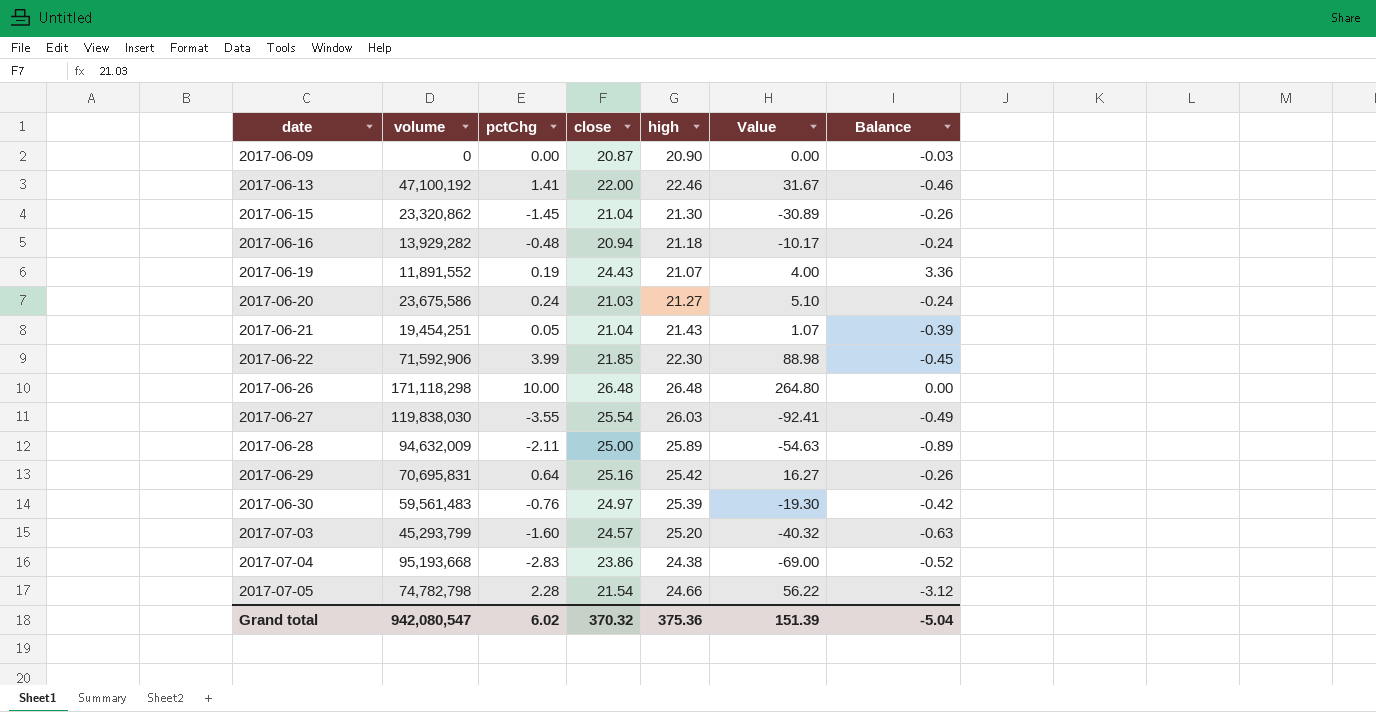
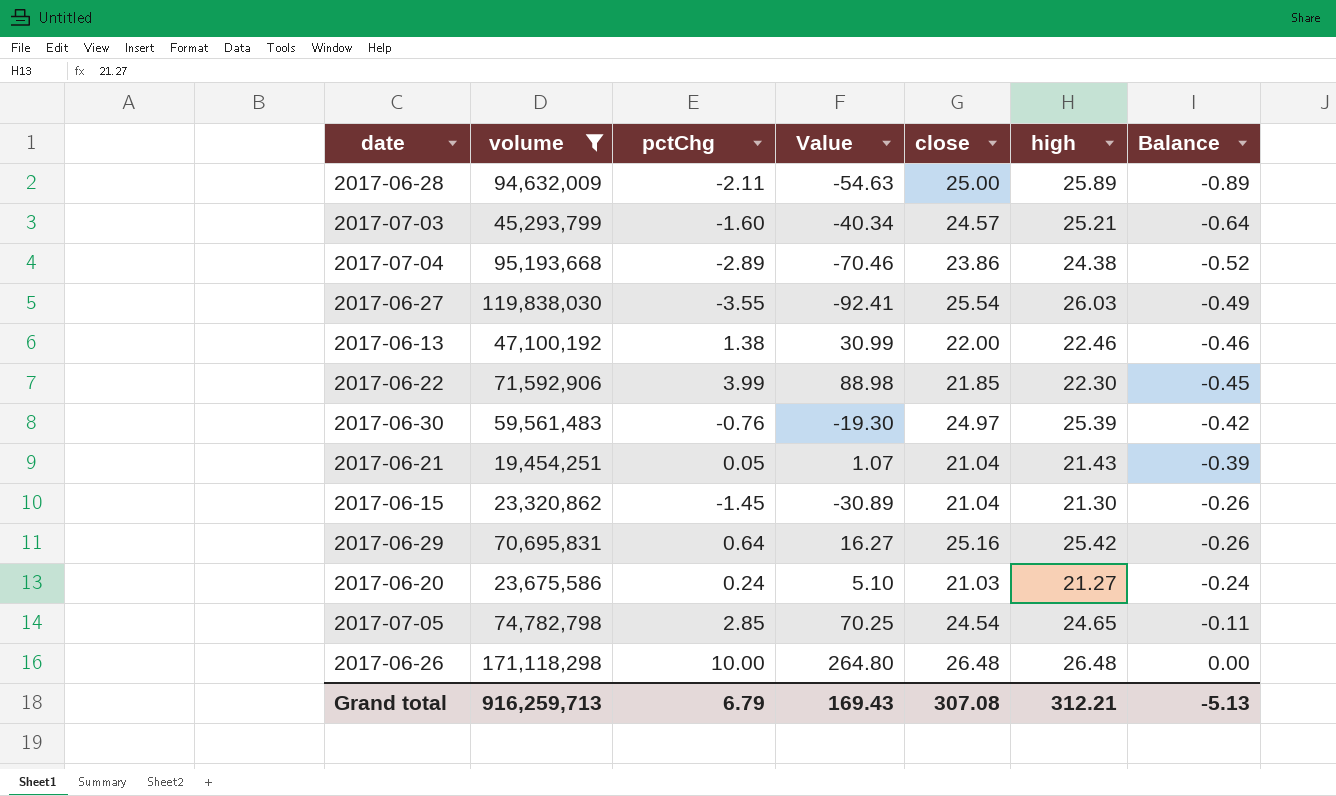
filter: none -> volume >= 19,454,251
row order: date ascending -> Balance ascending
column Value | position: 6 -> 4
2017-07-03 | Value: -40.32 -> -40.34
2017-07-03 | high: 25.20 -> 25.21
2017-07-03 | Balance: -0.63 -> -0.64
2017-07-04 | pctChg: -2.83 -> -2.89
2017-07-04 | Value: -69.00 -> -70.46
2017-06-13 | pctChg: 1.41 -> 1.38
2017-06-13 | Value: 31.67 -> 30.99
2017-07-05 | pctChg: 2.28 -> 2.85
2017-07-05 | Value: 56.22 -> 70.25
2017-07-05 | close: 21.54 -> 24.54
2017-07-05 | high: 24.66 -> 24.65
2017-07-05 | Balance: -3.12 -> -0.11
Grand total | volume: 942,080,547 -> 916,259,713
Grand total | pctChg: 6.02 -> 6.79
Grand total | Value: 151.39 -> 169.43
Grand total | close: 370.32 -> 307.08
Grand total | high: 375.36 -> 312.21
Grand total | Balance: -5.04 -> -5.13

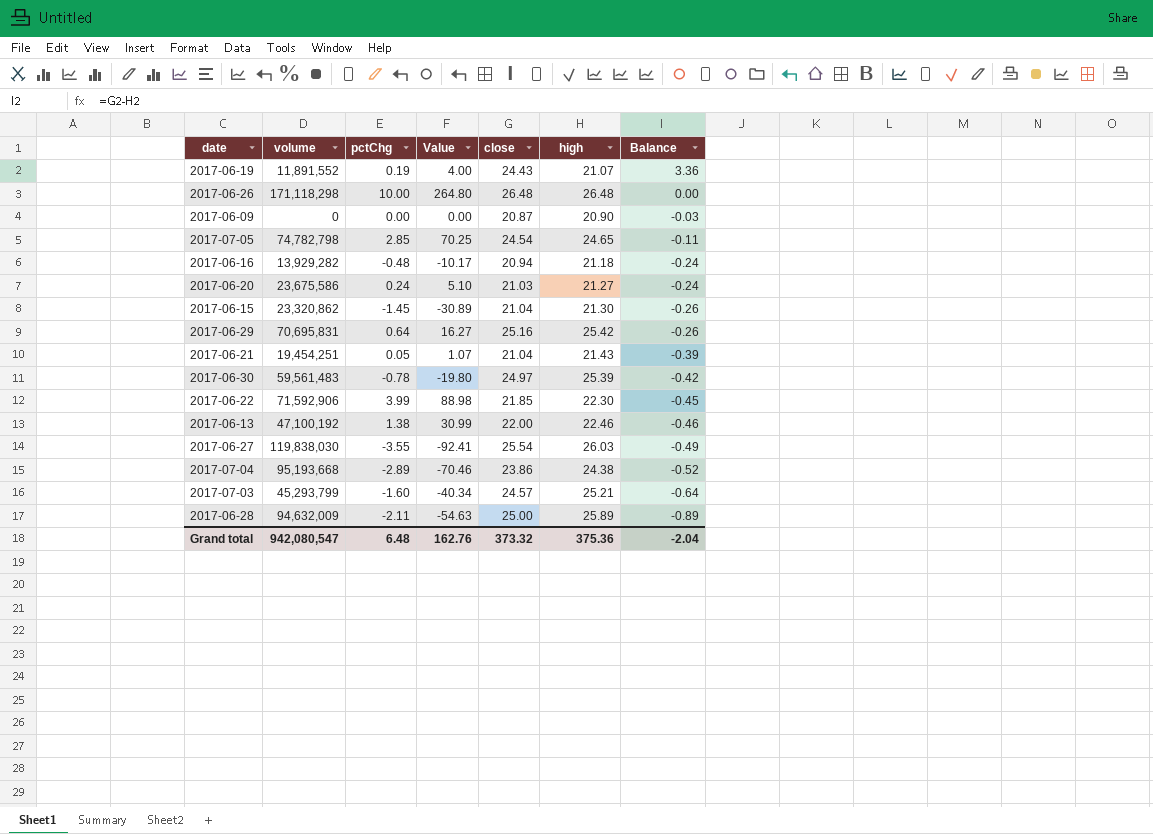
filter: volume >= 19,454,251 -> none
row order: Balance ascending -> Balance descending
2017-06-30 | pctChg: -0.76 -> -0.78
2017-06-30 | Value: -19.30 -> -19.80
Grand total | volume: 916,259,713 -> 942,080,547
Grand total | pctChg: 6.79 -> 6.48
Grand total | Value: 169.43 -> 162.76
Grand total | close: 307.08 -> 373.32
Grand total | high: 312.21 -> 375.36
Grand total | Balance: -5.13 -> -2.04

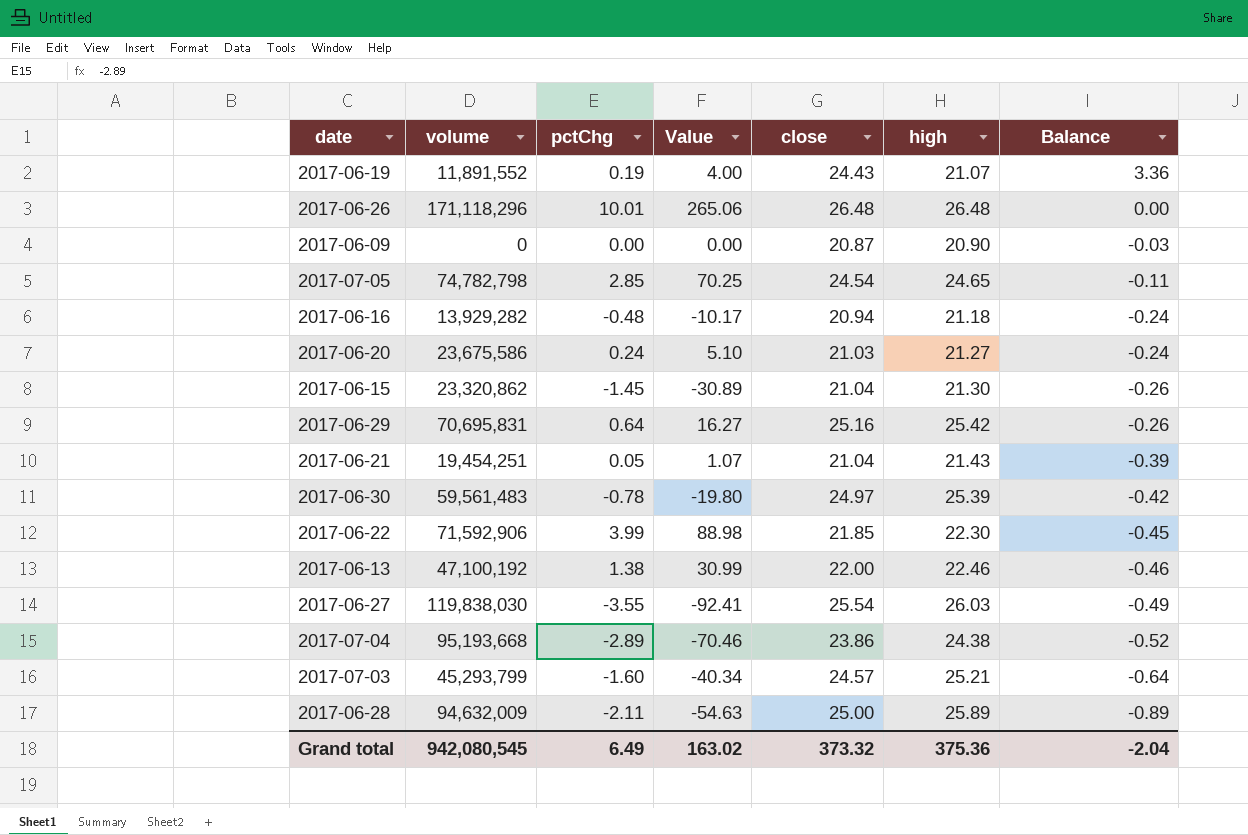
2017-06-26 | volume: 171,118,298 -> 171,118,296
2017-06-26 | pctChg: 10.00 -> 10.01
2017-06-26 | Value: 264.80 -> 265.06
Grand total | volume: 942,080,547 -> 942,080,545
Grand total | pctChg: 6.48 -> 6.49
Grand total | Value: 162.76 -> 163.02

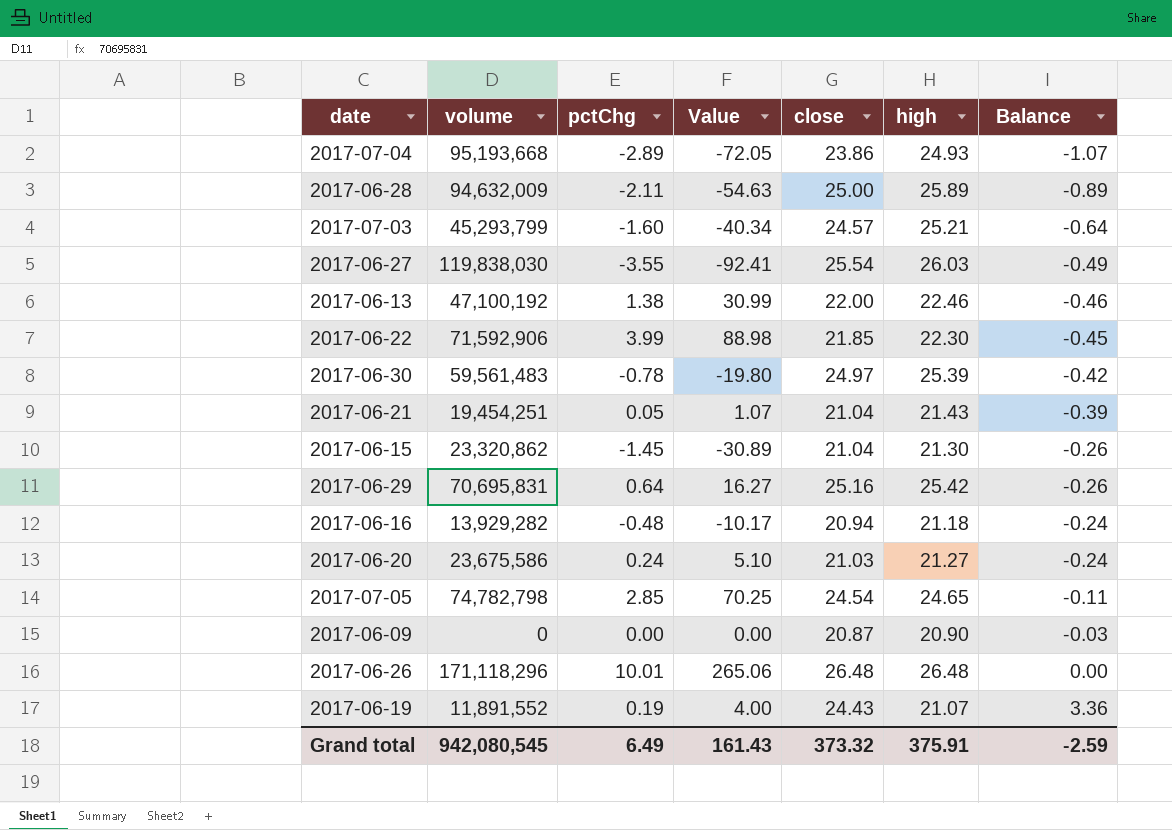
row order: Balance descending -> Balance ascending
2017-07-04 | Value: -70.46 -> -72.05
2017-07-04 | high: 24.38 -> 24.93
2017-07-04 | Balance: -0.52 -> -1.07
Grand total | Value: 163.02 -> 161.43
Grand total | high: 375.36 -> 375.91
Grand total | Balance: -2.04 -> -2.59

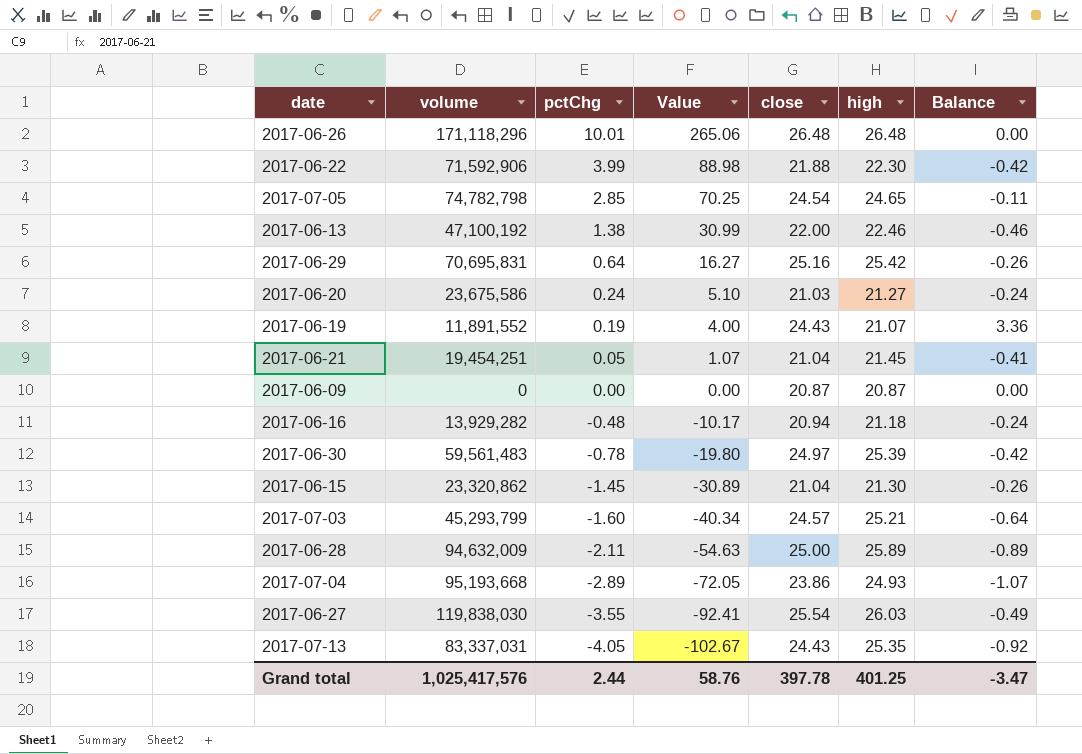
row order: Balance ascending -> pctChg descending
2017-06-22 | close: 21.85 -> 21.88
2017-06-22 | Balance: -0.45 -> -0.42
2017-06-21 | high: 21.43 -> 21.45
2017-06-21 | Balance: -0.39 -> -0.41
2017-06-09 | high: 20.90 -> 20.87
2017-06-09 | Balance: -0.03 -> 0.00
row 2017-07-13: none -> 83,337,031 | -4.05 | -102.67 | 24.43 | 25.35 | -0.92
Grand total | volume: 942,080,545 -> 1,025,417,576
Grand total | pctChg: 6.49 -> 2.44
Grand total | Value: 161.43 -> 58.76
Grand total | close: 373.32 -> 397.78
Grand total | high: 375.91 -> 401.25
Grand total | Balance: -2.59 -> -3.47

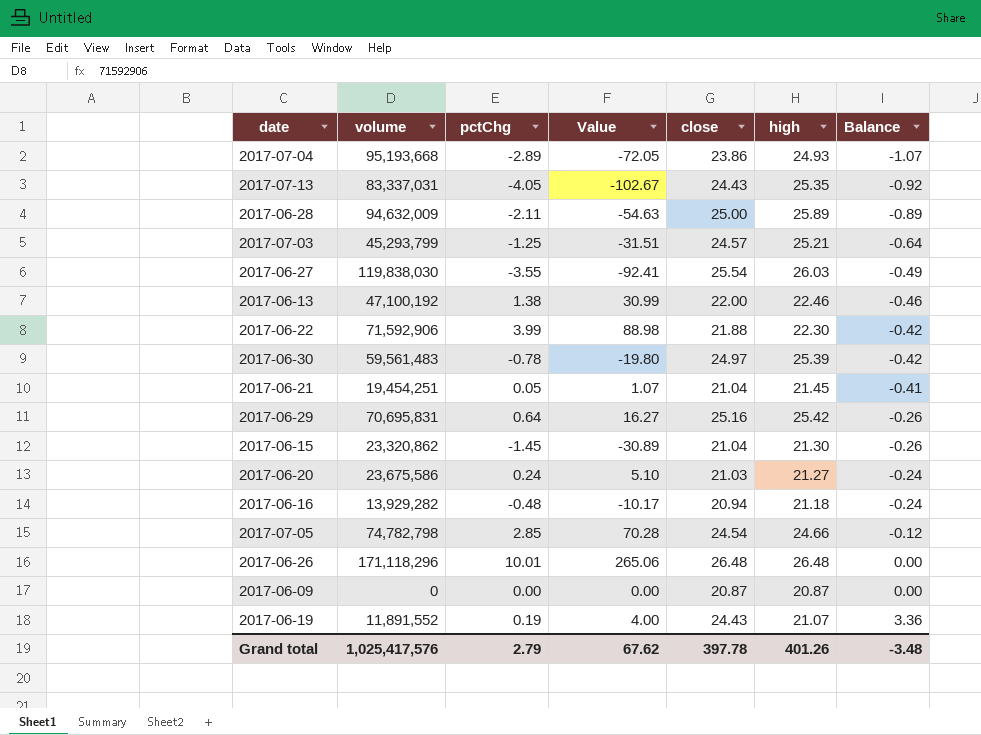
row order: pctChg descending -> Balance ascending
2017-07-03 | pctChg: -1.60 -> -1.25
2017-07-03 | Value: -40.34 -> -31.51
2017-07-05 | Value: 70.25 -> 70.28
2017-07-05 | high: 24.65 -> 24.66
2017-07-05 | Balance: -0.11 -> -0.12
Grand total | pctChg: 2.44 -> 2.79
Grand total | Value: 58.76 -> 67.62
Grand total | high: 401.25 -> 401.26
Grand total | Balance: -3.47 -> -3.48

